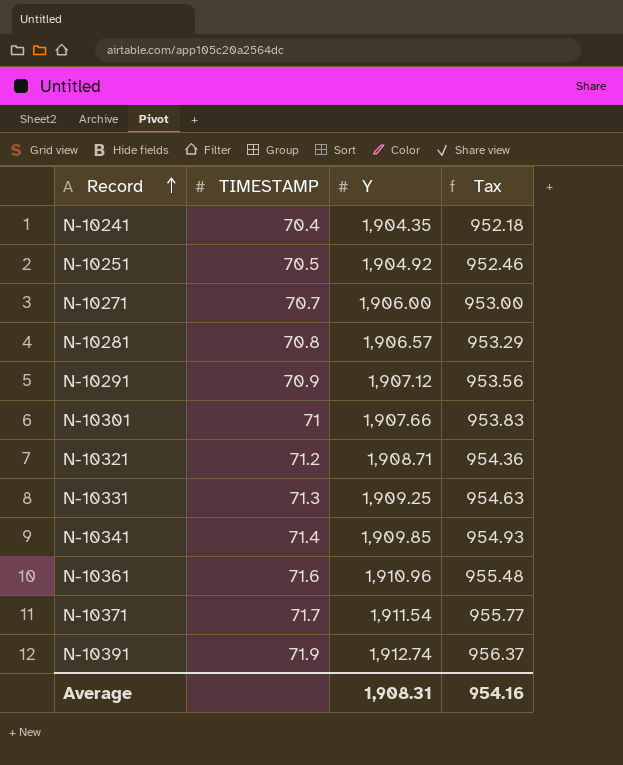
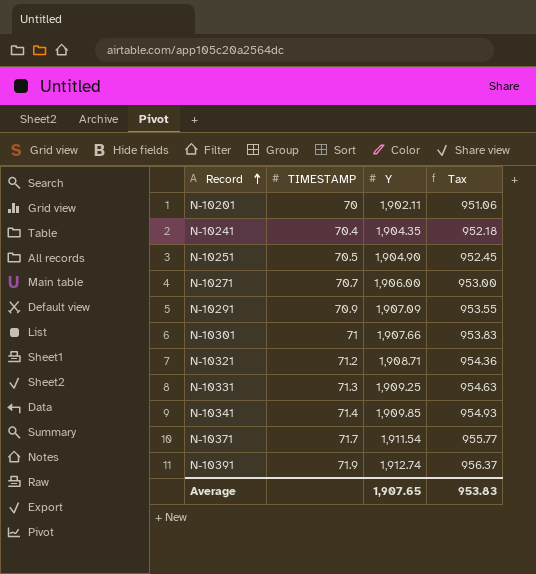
row N-10281: 70.8 | 1,906.57 | 953.29 -> none
row N-10361: 71.6 | 1,910.96 | 955.48 -> none
row N-10201: none -> 70 | 1,902.11 | 951.06
N-10251 | Y: 1,904.92 -> 1,904.90
N-10251 | Tax: 952.46 -> 952.45
N-10291 | Y: 1,907.12 -> 1,907.09
N-10291 | Tax: 953.56 -> 953.55
Average | Y: 1,908.31 -> 1,907.65
Average | Tax: 954.16 -> 953.83

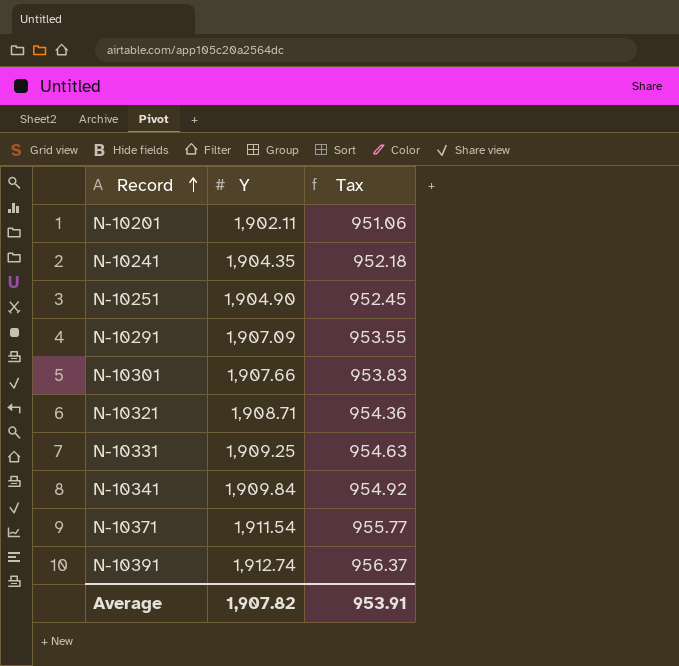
column TIMESTAMP | position: 2 -> none
row N-10271: 70.7 | 1,906.00 | 953.00 -> none
N-10341 | Y: 1,909.85 -> 1,909.84
N-10341 | Tax: 954.93 -> 954.92
Average | Y: 1,907.65 -> 1,907.82
Average | Tax: 953.83 -> 953.91

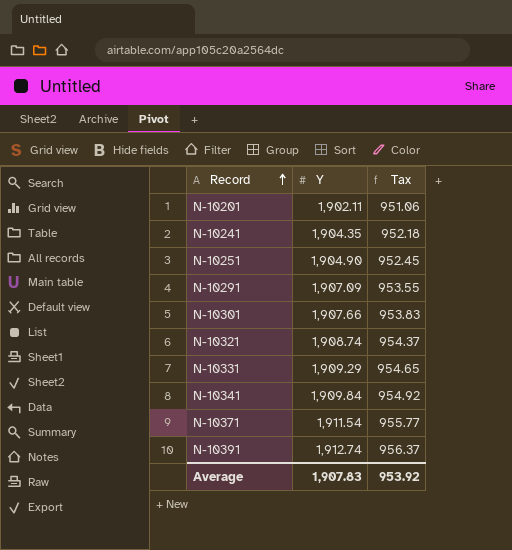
N-10321 | Y: 1,908.71 -> 1,908.74
N-10321 | Tax: 954.36 -> 954.37
N-10331 | Y: 1,909.25 -> 1,909.29
N-10331 | Tax: 954.63 -> 954.65
Average | Y: 1,907.82 -> 1,907.83
Average | Tax: 953.91 -> 953.92

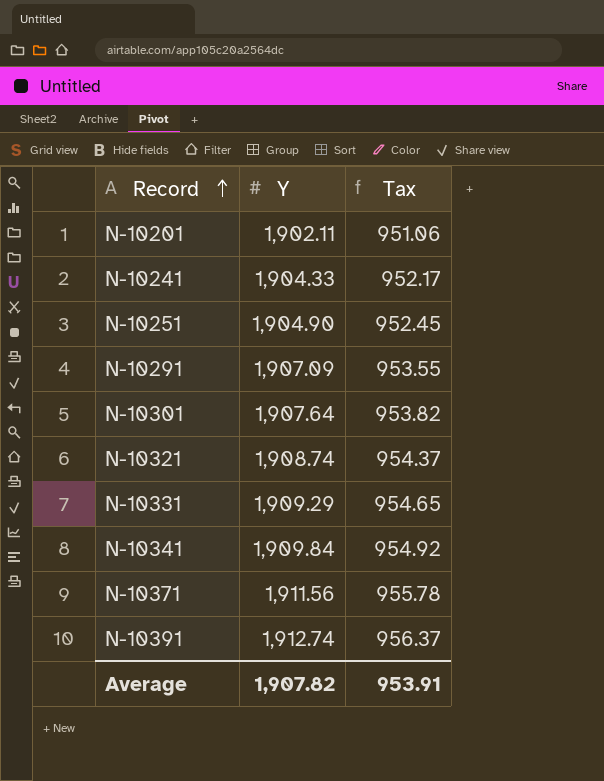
N-10241 | Y: 1,904.35 -> 1,904.33
N-10241 | Tax: 952.18 -> 952.17
N-10301 | Y: 1,907.66 -> 1,907.64
N-10301 | Tax: 953.83 -> 953.82
N-10371 | Y: 1,911.54 -> 1,911.56
N-10371 | Tax: 955.77 -> 955.78
Average | Y: 1,907.83 -> 1,907.82
Average | Tax: 953.92 -> 953.91

